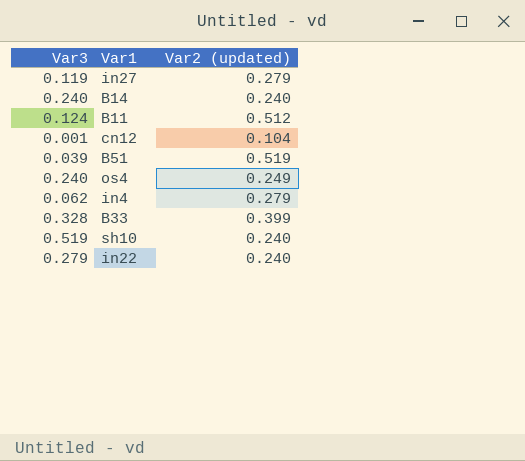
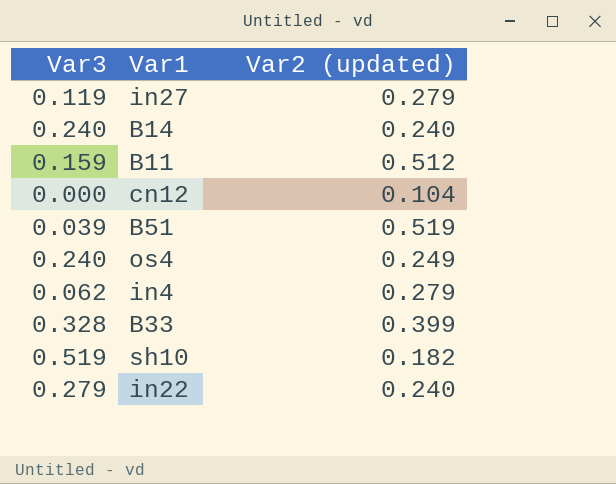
B11 | Var3: 0.124 -> 0.159
cn12 | Var3: 0.001 -> 0.000
sh10 | Var2 (updated): 0.240 -> 0.182

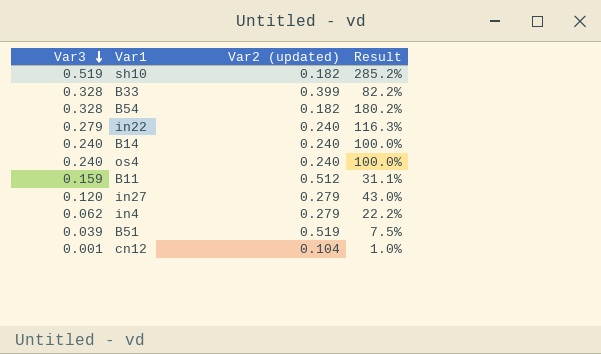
row order: none -> Var3 descending
column Result | formula: none -> [Var3] / [Var2 (updated)]
row B54: none -> 0.328 | 0.182 | 180.2%
os4 | Var2 (updated): 0.249 -> 0.240
in27 | Var3: 0.119 -> 0.120
cn12 | Var3: 0.000 -> 0.001

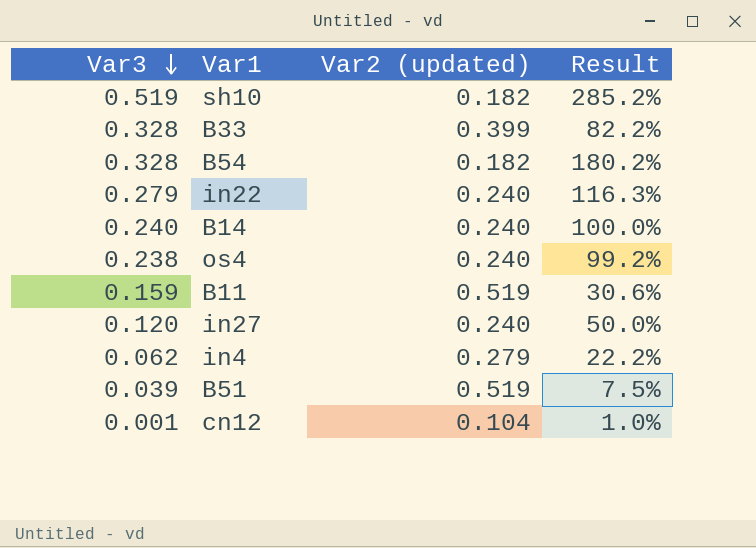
os4 | Var3: 0.240 -> 0.238
os4 | Result: 100.0% -> 99.2%
B11 | Var2 (updated): 0.512 -> 0.519
B11 | Result: 31.1% -> 30.6%
in27 | Var2 (updated): 0.279 -> 0.240
in27 | Result: 43.0% -> 50.0%

